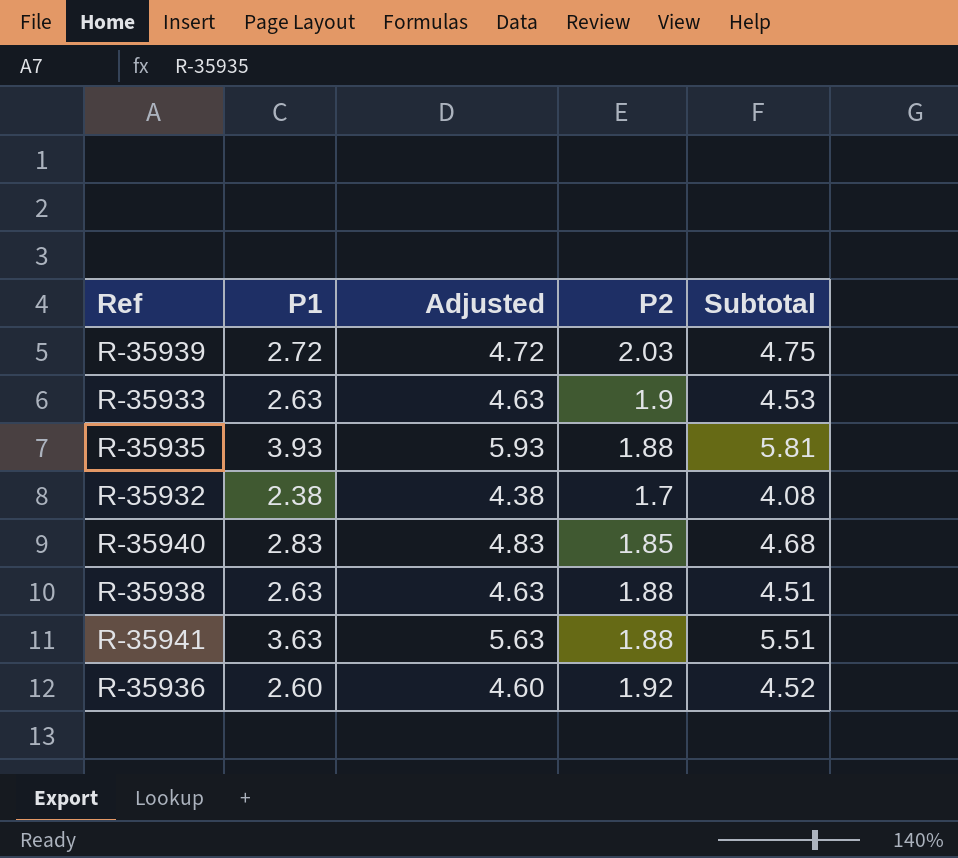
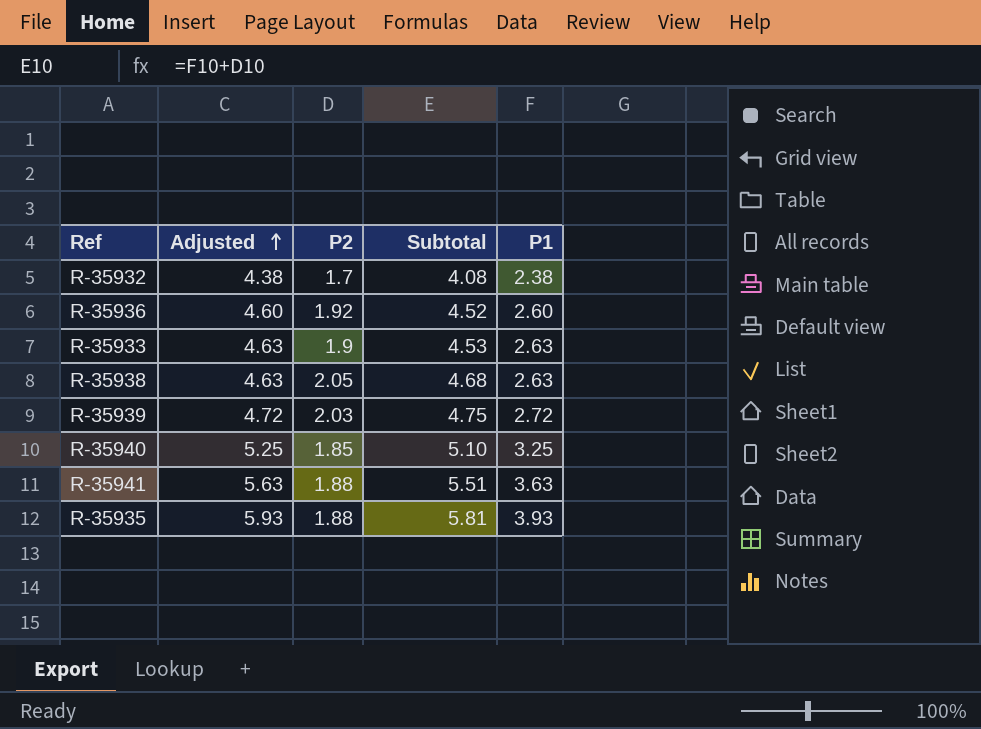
row order: none -> Adjusted ascending
column P1 | position: 2 -> 5
R-35938 | P2: 1.88 -> 2.05
R-35938 | Subtotal: 4.51 -> 4.68
R-35940 | Adjusted: 4.83 -> 5.25
R-35940 | Subtotal: 4.68 -> 5.10
R-35940 | P1: 2.83 -> 3.25

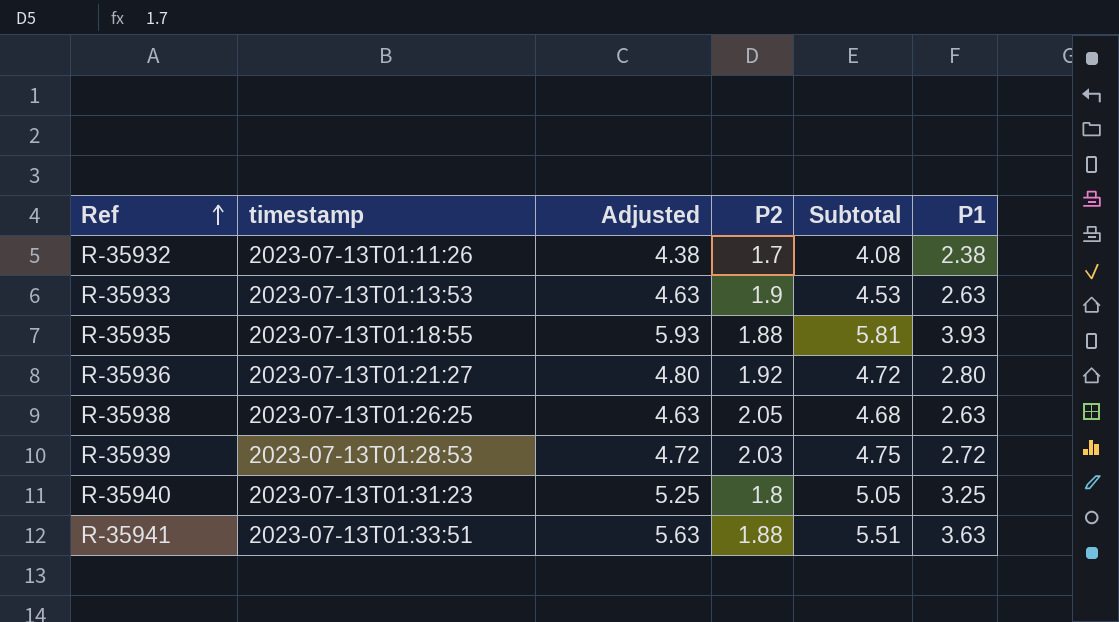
row order: Adjusted ascending -> Ref ascending
column timestamp | position: none -> 2
R-35936 | Adjusted: 4.60 -> 4.80
R-35936 | Subtotal: 4.52 -> 4.72
R-35936 | P1: 2.60 -> 2.80
R-35940 | P2: 1.85 -> 1.8
R-35940 | Subtotal: 5.10 -> 5.05

